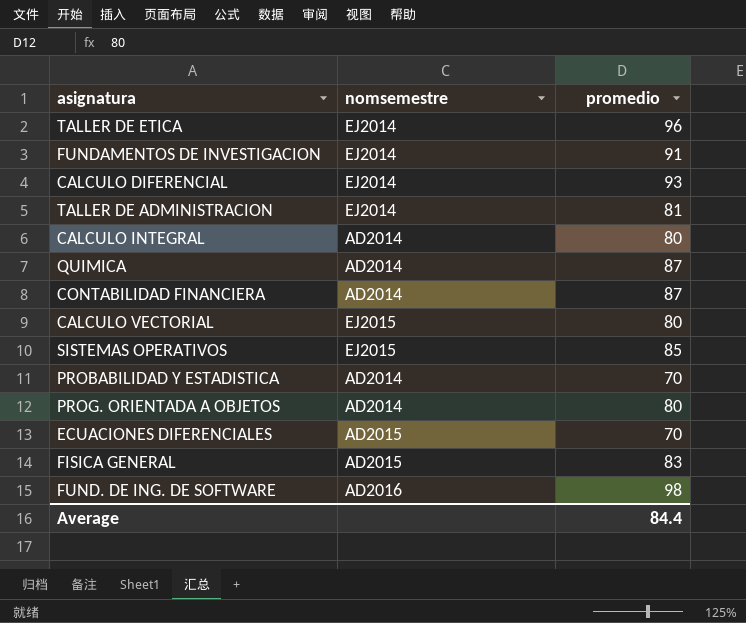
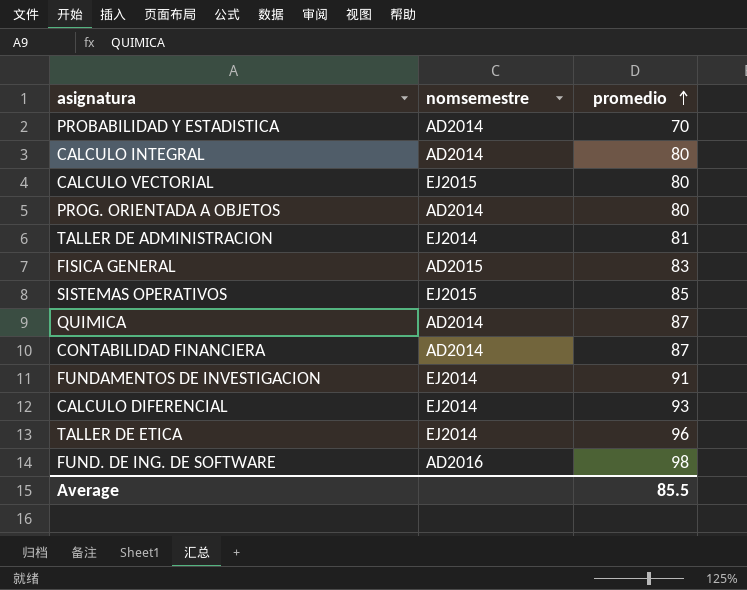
row order: none -> promedio ascending
row ECUACIONES DIFERENCIALES: AD2015 | 70 -> none
Average | promedio: 84.4 -> 85.5

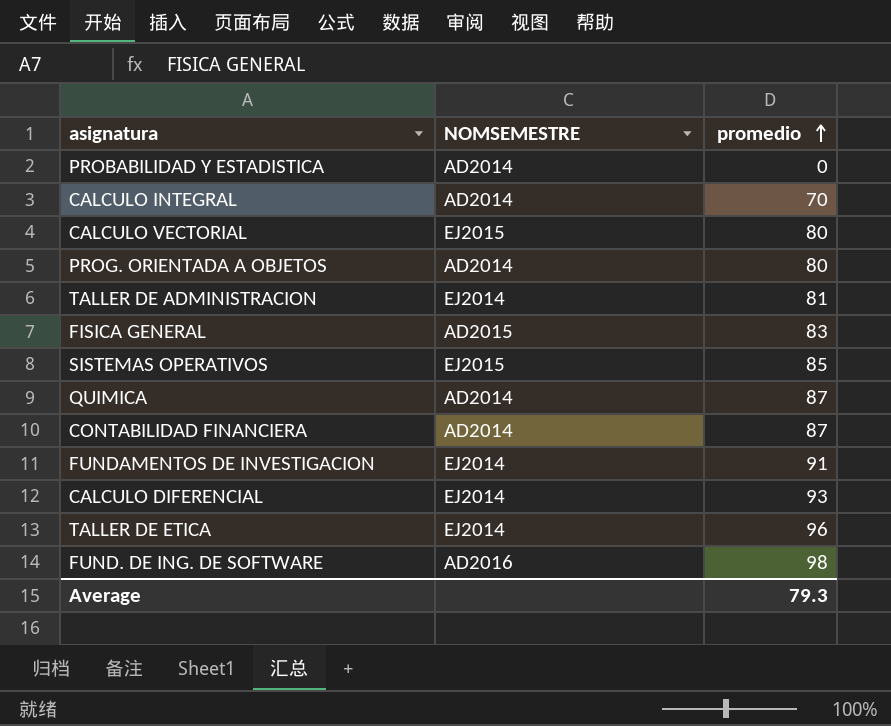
column name: nomsemestre -> NOMSEMESTRE
PROBABILIDAD Y ESTADISTICA | promedio: 70 -> 0
CALCULO INTEGRAL | promedio: 80 -> 70
Average | promedio: 85.5 -> 79.3

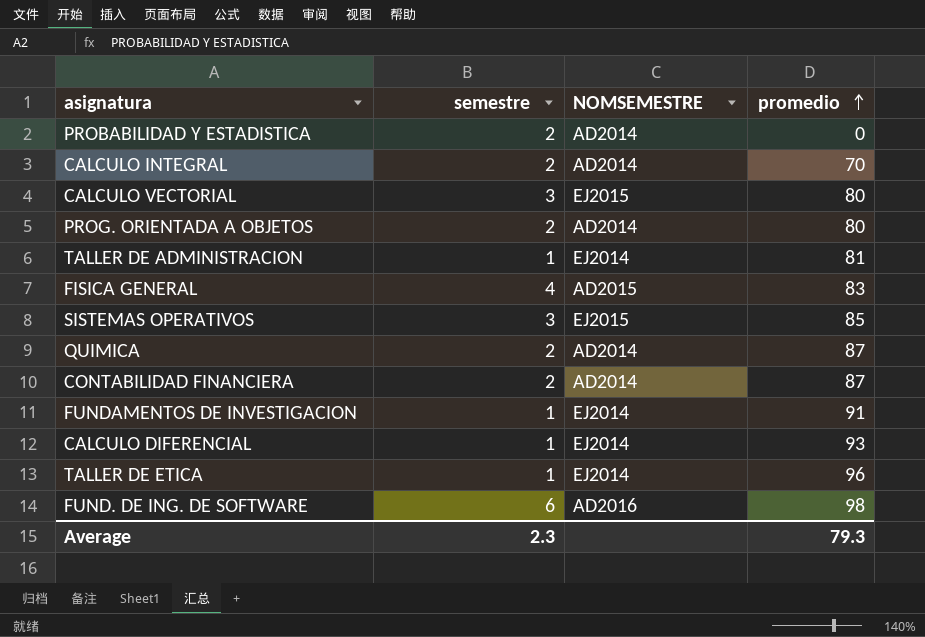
column semestre | position: none -> 2

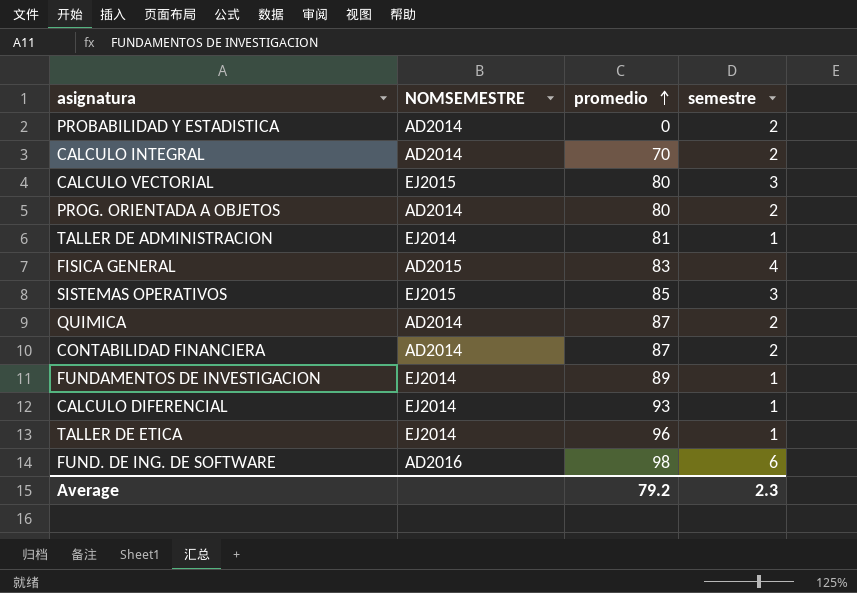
column semestre | position: 2 -> 4
FUNDAMENTOS DE INVESTIGACION | promedio: 91 -> 89
Average | promedio: 79.3 -> 79.2

